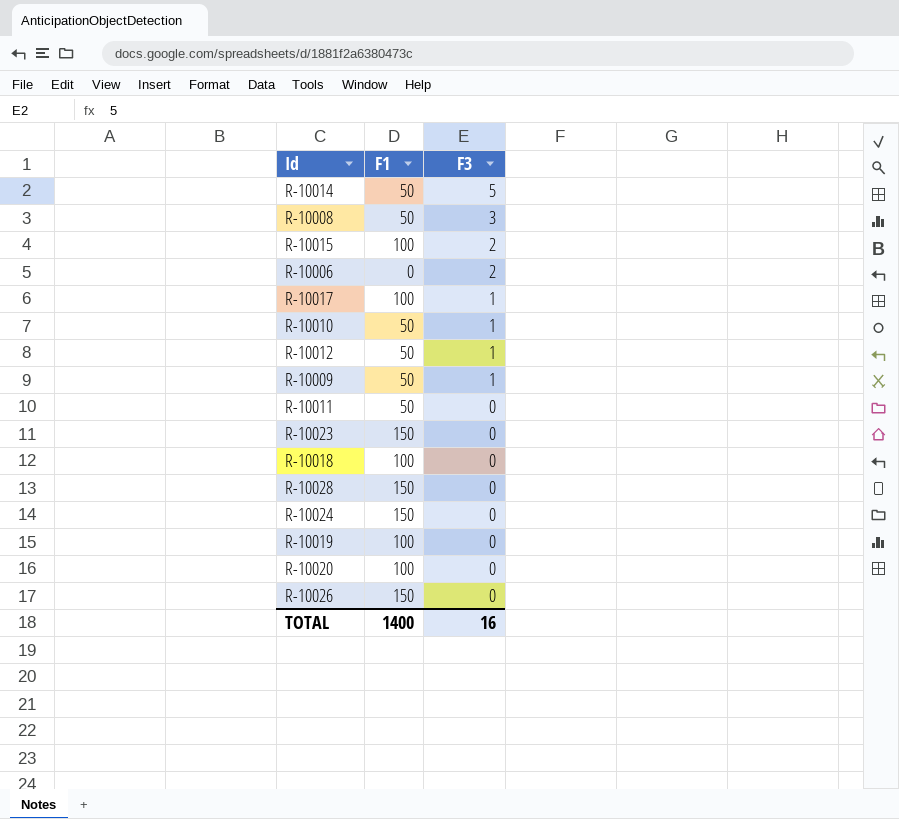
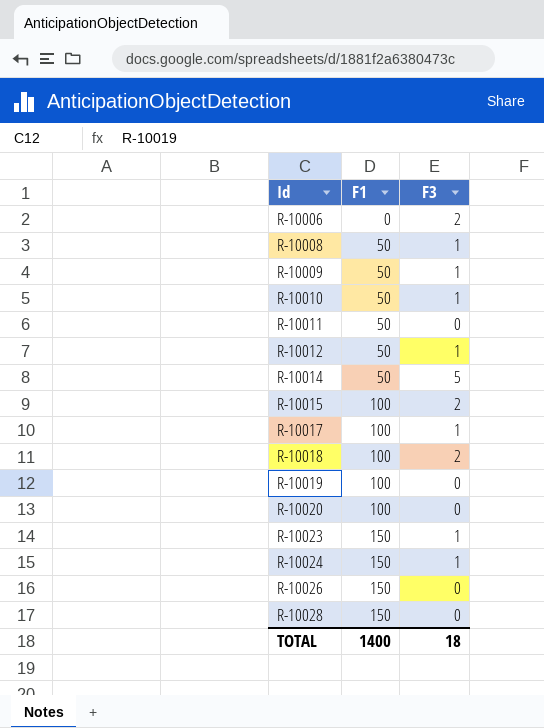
row order: F3 descending -> Id ascending
R-10008 | F3: 3 -> 1
R-10018 | F3: 0 -> 2
R-10023 | F3: 0 -> 1
R-10024 | F3: 0 -> 1
TOTAL | F3: 16 -> 18

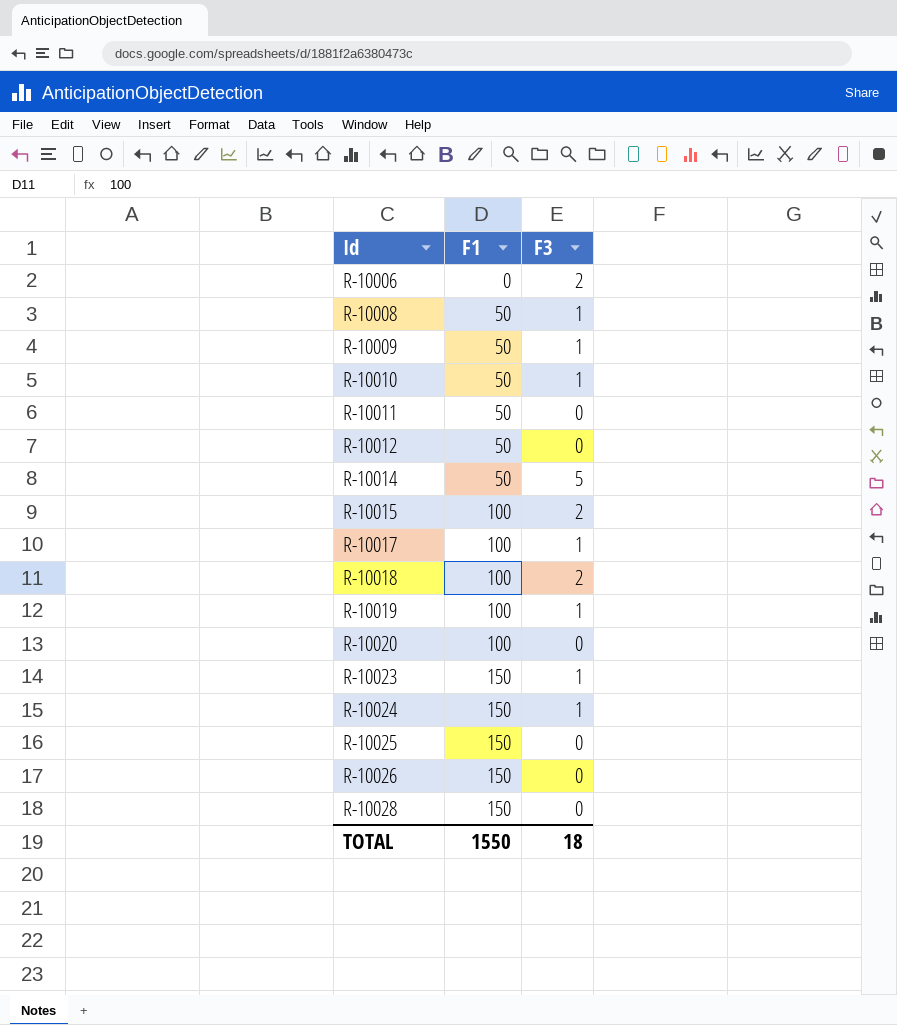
R-10012 | F3: 1 -> 0
R-10019 | F3: 0 -> 1
row R-10025: none -> 150 | 0
TOTAL | F1: 1400 -> 1550

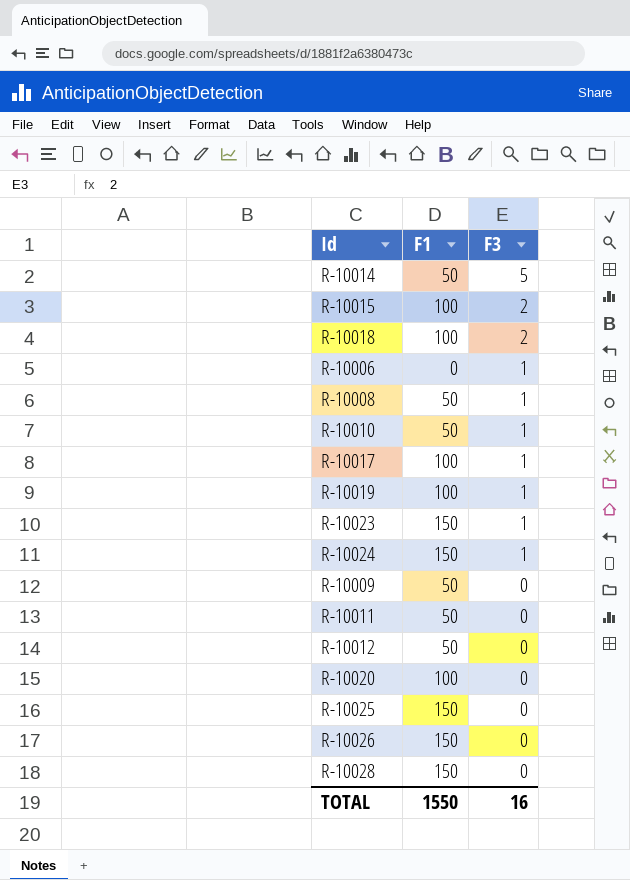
row order: Id ascending -> F3 descending
R-10006 | F3: 2 -> 1
R-10009 | F3: 1 -> 0
TOTAL | F3: 18 -> 16

